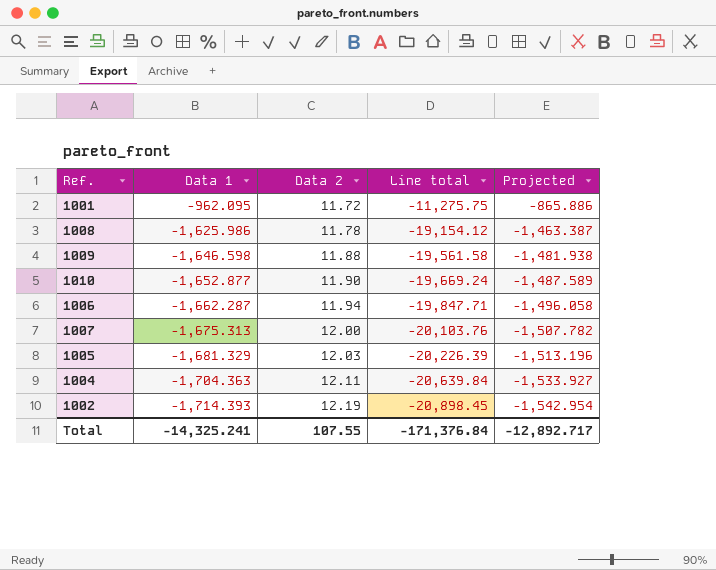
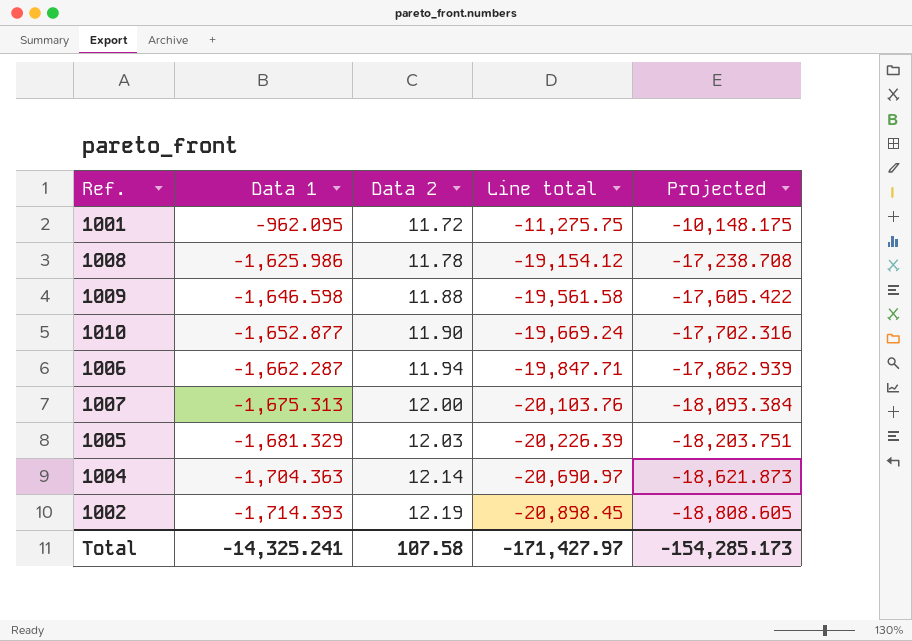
column Projected | formula: [Data 1] * 0.9 -> [Line total] * 0.9
1004 | Data 2: 12.11 -> 12.14
1004 | Line total: -20,639.84 -> -20,690.97
Total | Data 2: 107.55 -> 107.58
Total | Line total: -171,376.84 -> -171,427.97
Total | Projected: -12,892.717 -> -154,285.173

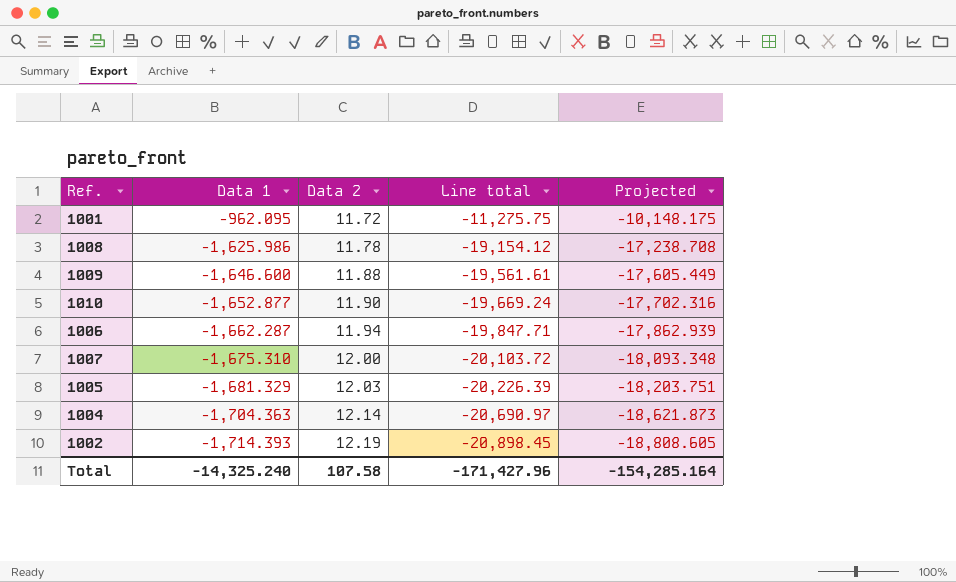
1009 | Data 1: -1,646.598 -> -1,646.600
1009 | Line total: -19,561.58 -> -19,561.61
1009 | Projected: -17,605.422 -> -17,605.449
1007 | Data 1: -1,675.313 -> -1,675.310
1007 | Line total: -20,103.76 -> -20,103.72
1007 | Projected: -18,093.384 -> -18,093.348
Total | Data 1: -14,325.241 -> -14,325.240
Total | Line total: -171,427.97 -> -171,427.96
Total | Projected: -154,285.173 -> -154,285.164

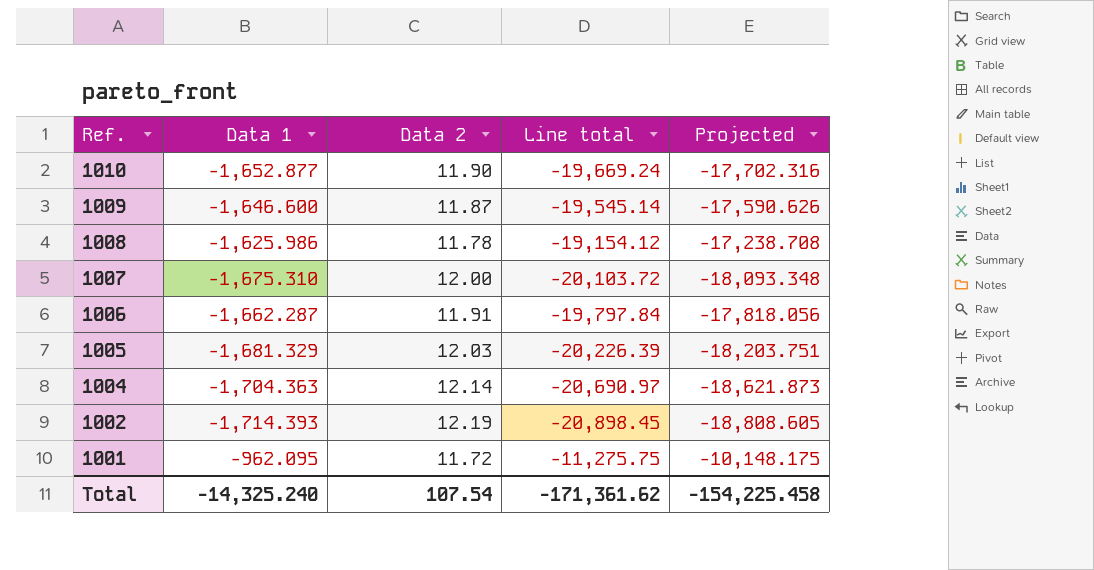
row order: Data 1 descending -> Ref. descending
1009 | Data 2: 11.88 -> 11.87
1009 | Line total: -19,561.61 -> -19,545.14
1009 | Projected: -17,605.449 -> -17,590.626
1006 | Data 2: 11.94 -> 11.91
1006 | Line total: -19,847.71 -> -19,797.84
1006 | Projected: -17,862.939 -> -17,818.056
Total | Data 2: 107.58 -> 107.54
Total | Line total: -171,427.96 -> -171,361.62
Total | Projected: -154,285.164 -> -154,225.458

